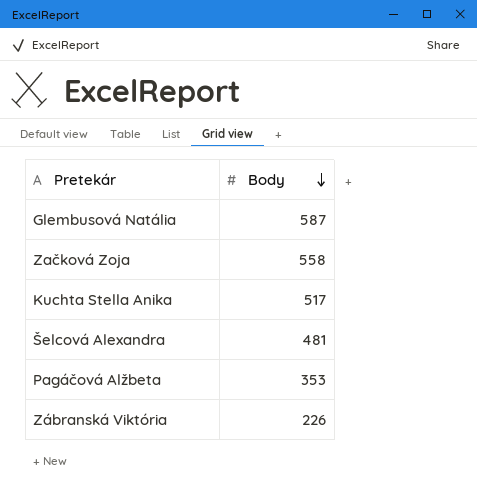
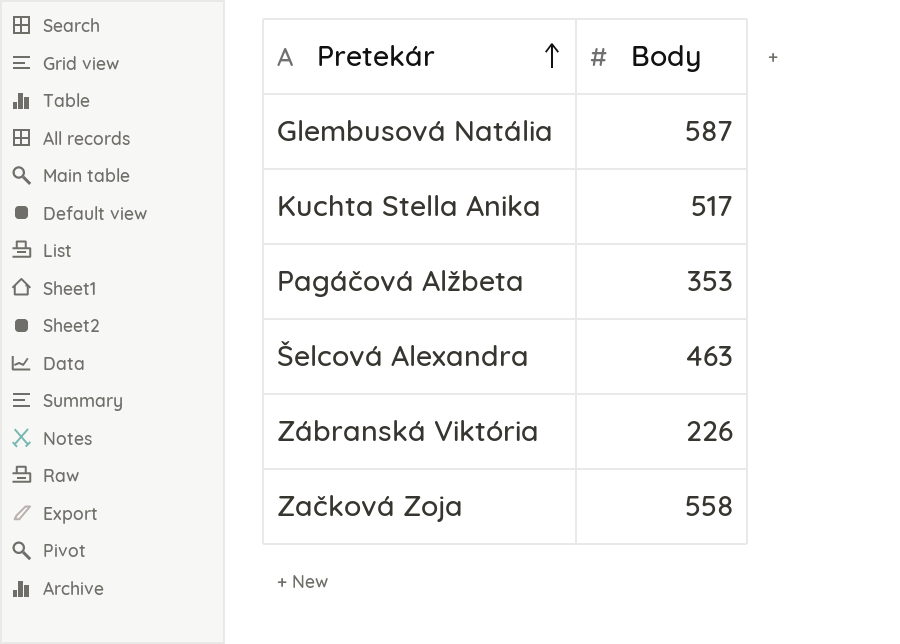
row order: Body descending -> Pretekár ascending
Šelcová Alexandra | Body: 481 -> 463

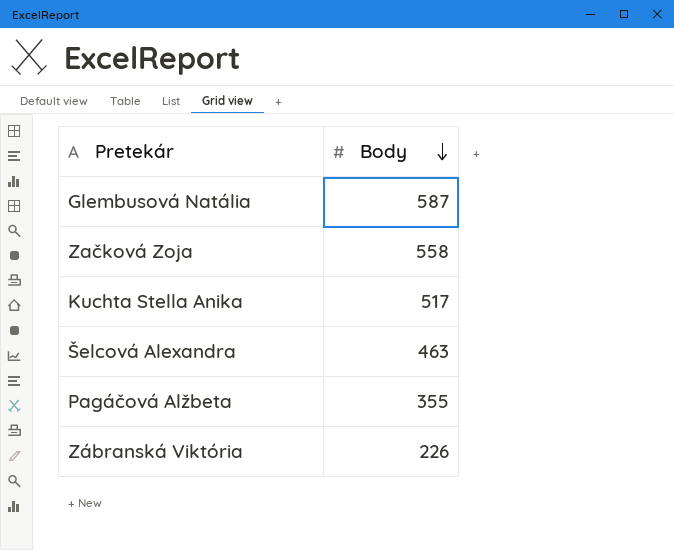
row order: Pretekár ascending -> Body descending
Pagáčová Alžbeta | Body: 353 -> 355

